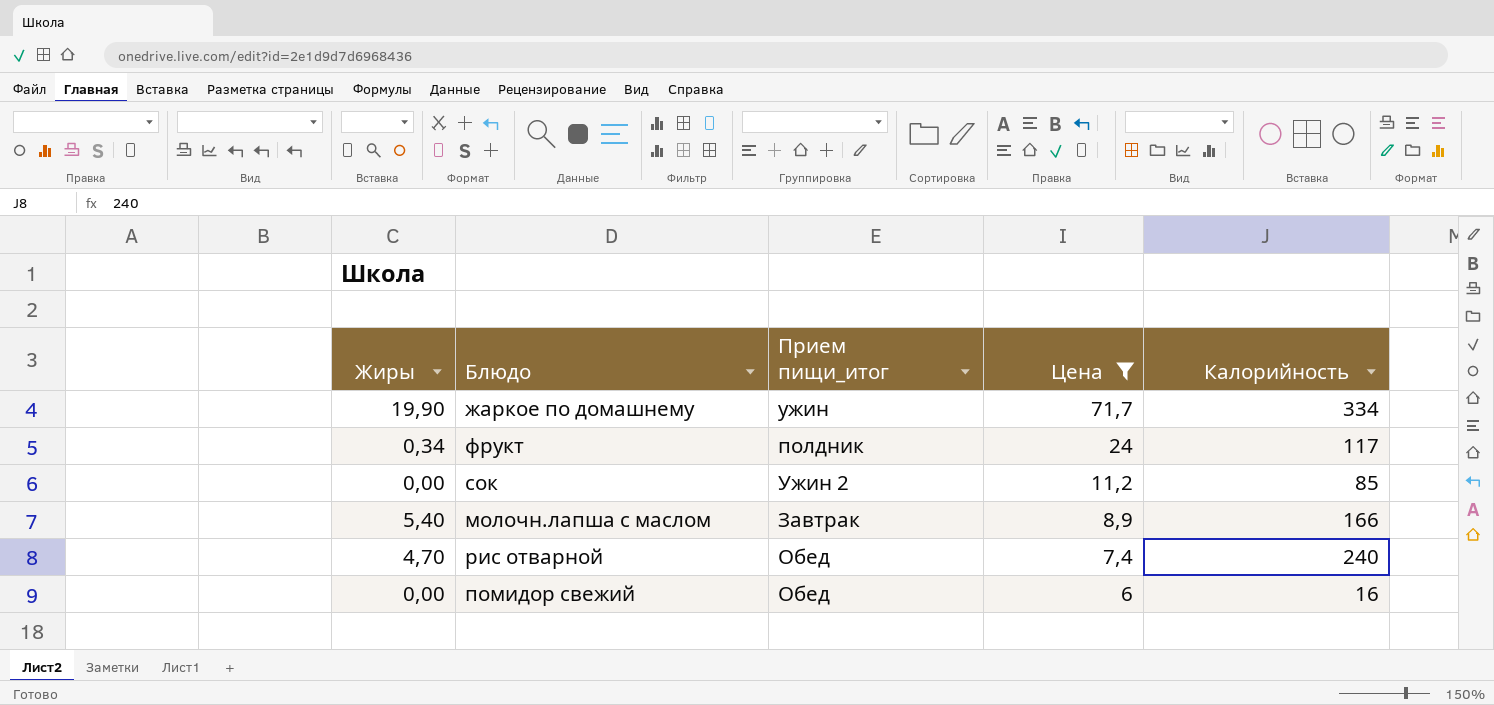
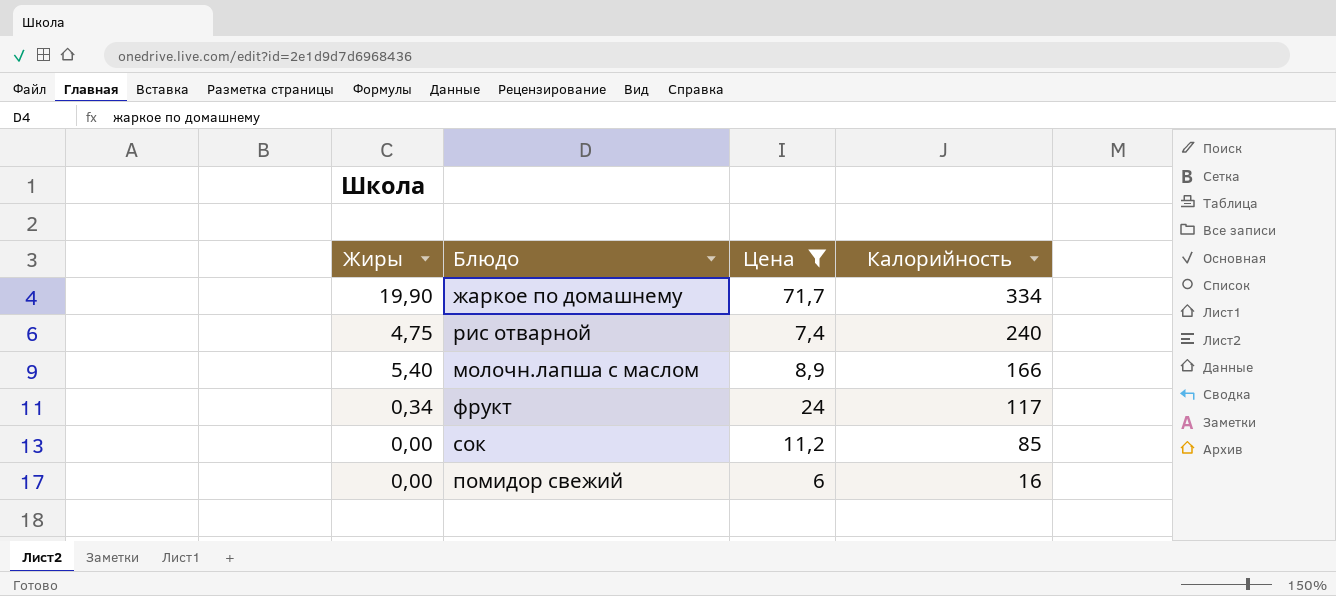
row order: Цена descending -> Калорийность descending
column Прием пищи_итог | position: 3 -> none
рис отварной | Жиры: 4,70 -> 4,75

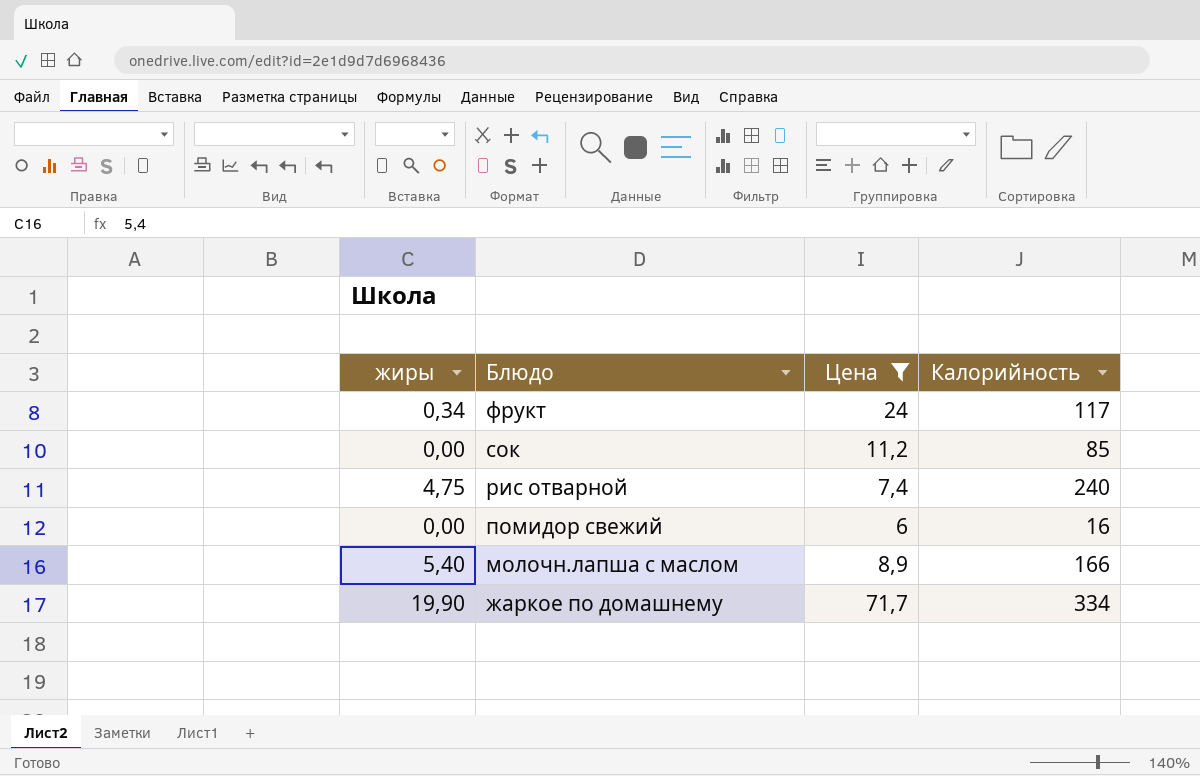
row order: Калорийность descending -> Блюдо descending
column name: Жиры -> жиры

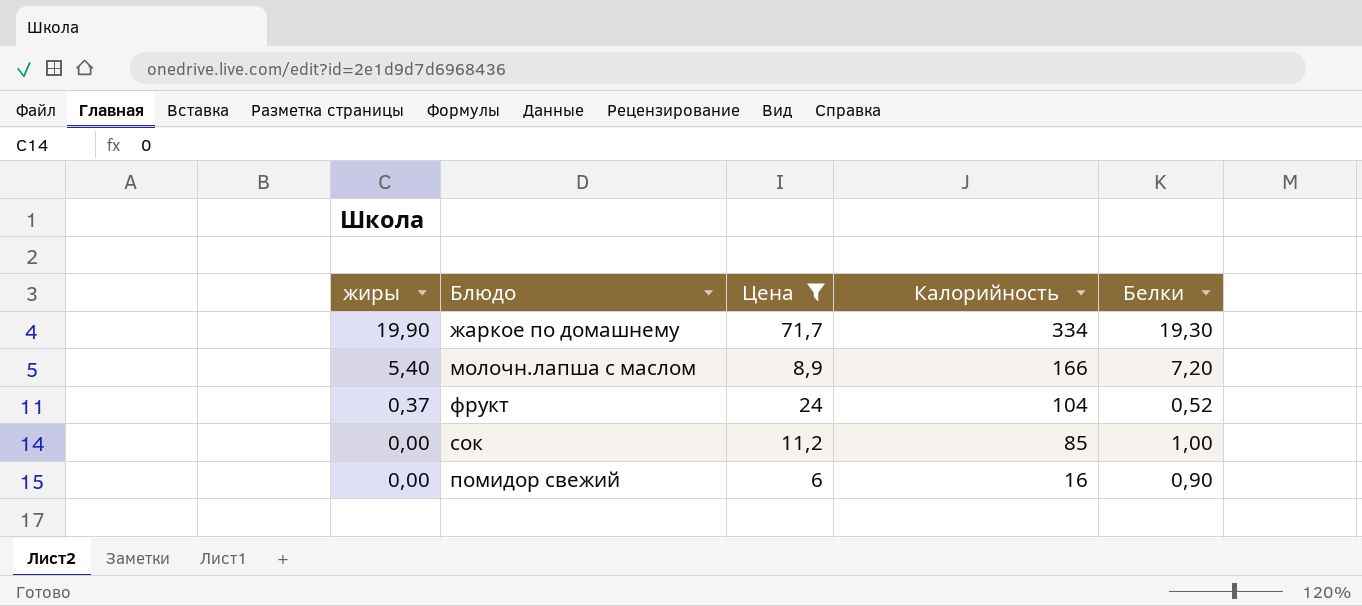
row order: Блюдо descending -> жиры descending
column Белки | position: none -> 5
row рис отварной: 4,75 | 7,4 | 240 -> none
фрукт | жиры: 0,34 -> 0,37
фрукт | Калорийность: 117 -> 104

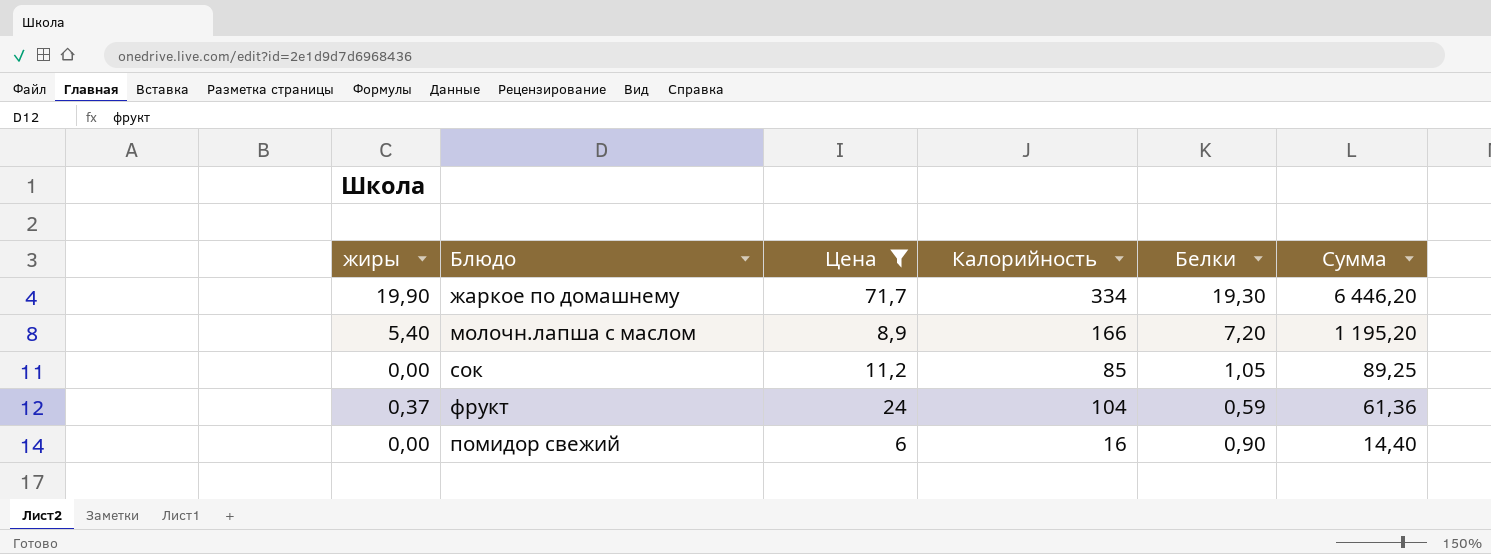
row order: жиры descending -> Сумма descending
column Сумма | formula: none -> [Калорийность] * [Белки]
сок | Белки: 1,00 -> 1,05
фрукт | Белки: 0,52 -> 0,59

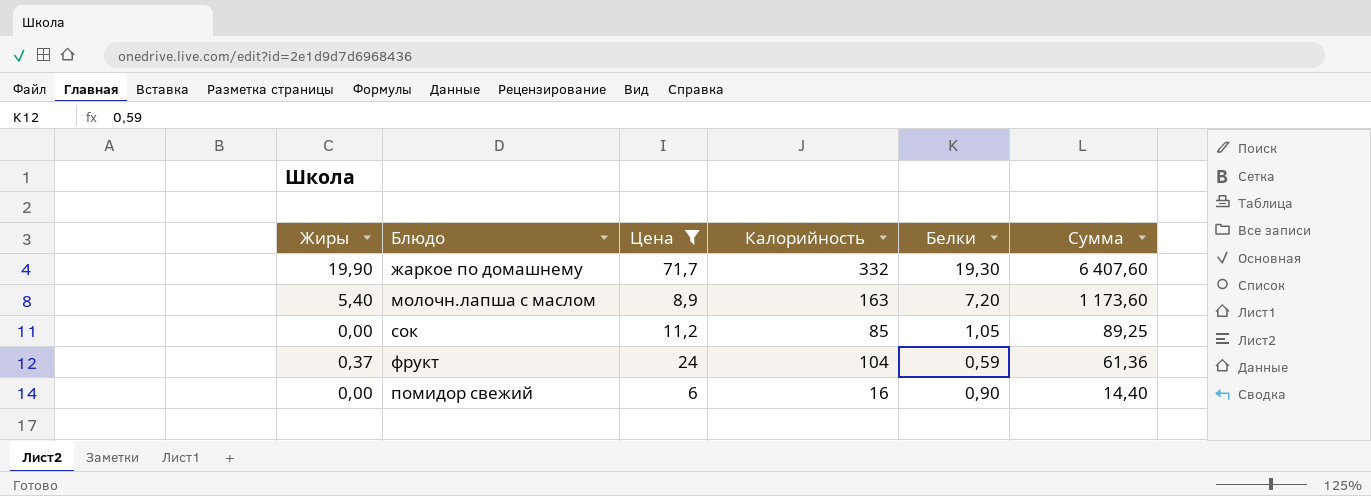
column name: жиры -> Жиры
жаркое по домашнему | Калорийность: 334 -> 332
жаркое по домашнему | Сумма: 6 446,20 -> 6 407,60
молочн.лапша с маслом | Калорийность: 166 -> 163
молочн.лапша с маслом | Сумма: 1 195,20 -> 1 173,60

